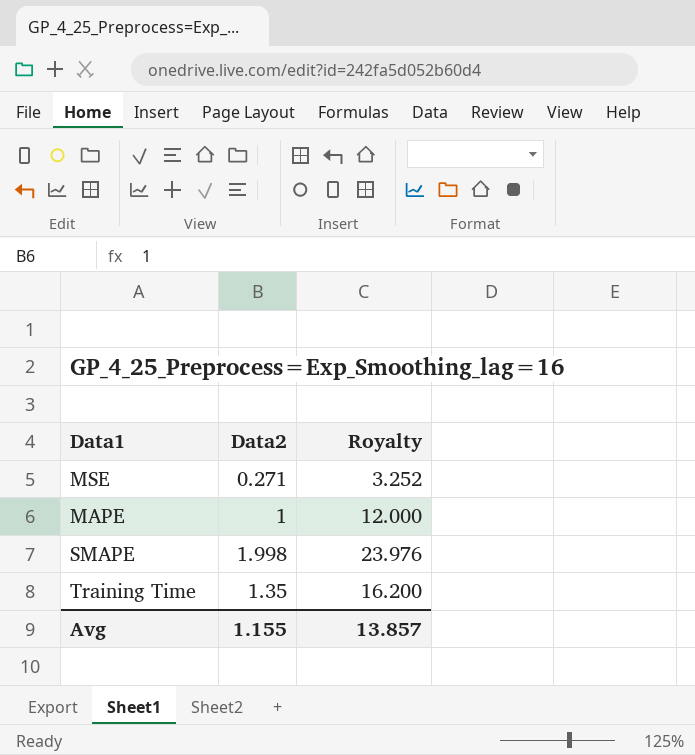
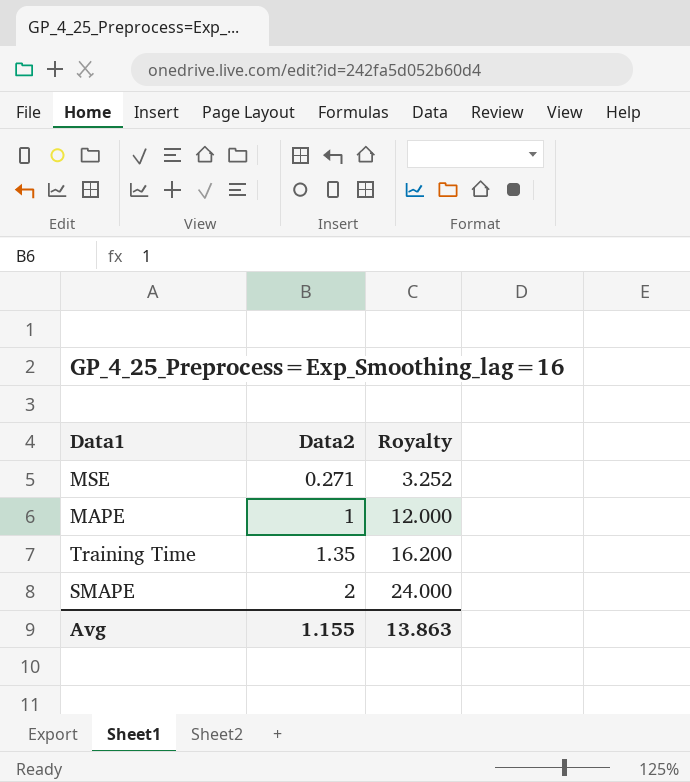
row order: none -> Data2 ascending
SMAPE | Data2: 1.998 -> 2
SMAPE | Royalty: 23.976 -> 24.000
Avg | Royalty: 13.857 -> 13.863

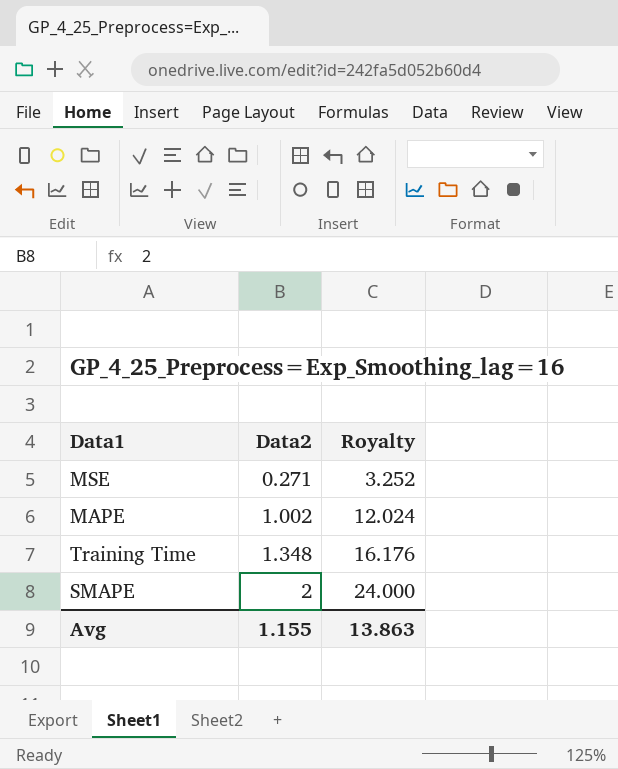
MAPE | Data2: 1 -> 1.002
MAPE | Royalty: 12.000 -> 12.024
Training Time | Data2: 1.35 -> 1.348
Training Time | Royalty: 16.200 -> 16.176

